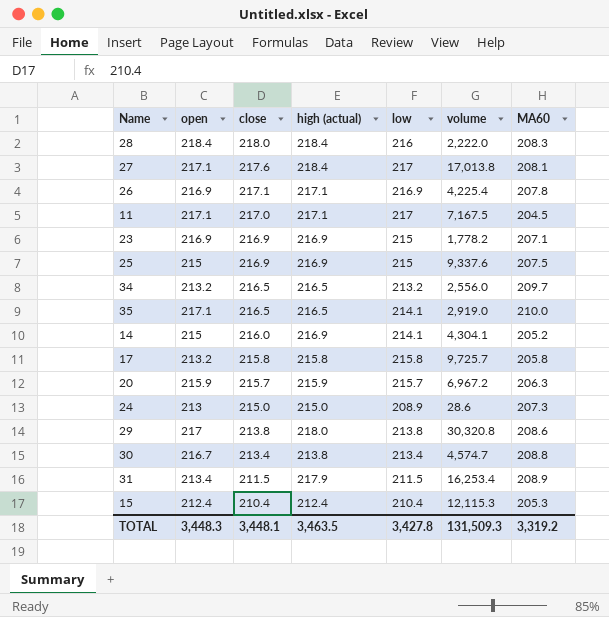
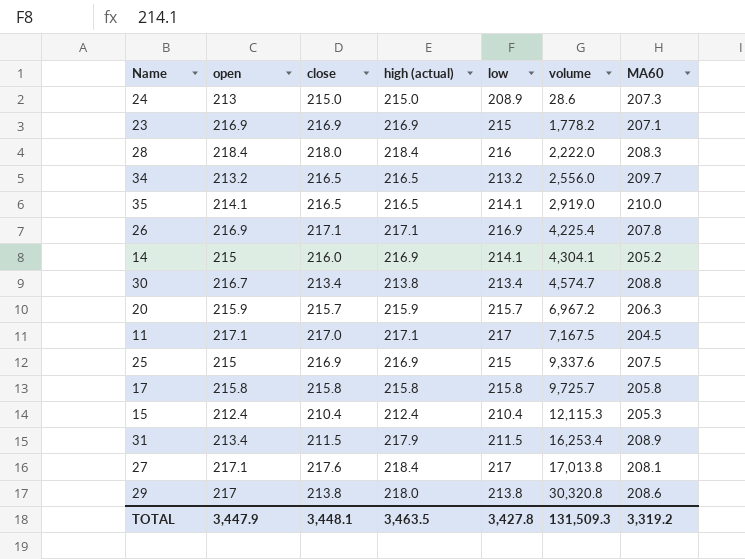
row order: close descending -> volume ascending
35 | open: 217.1 -> 214.1
17 | open: 213.2 -> 215.8
TOTAL | open: 3,448.3 -> 3,447.9

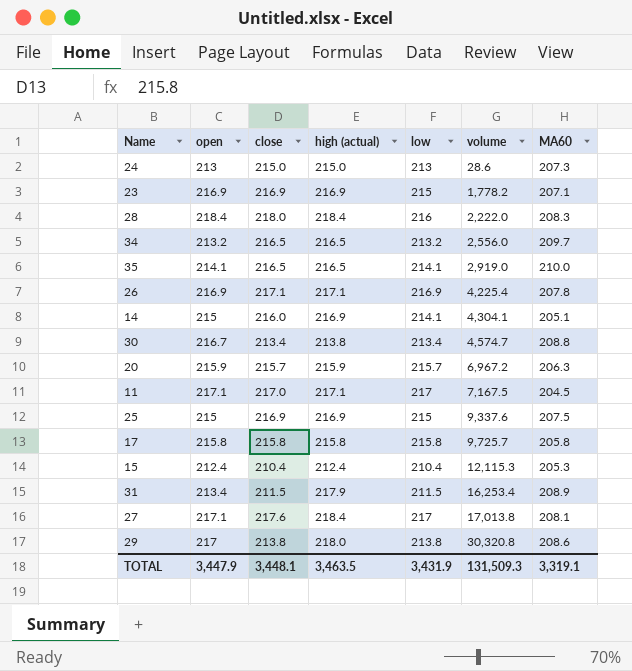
24 | low: 208.9 -> 213
14 | MA60: 205.2 -> 205.1
TOTAL | low: 3,427.8 -> 3,431.9
TOTAL | MA60: 3,319.2 -> 3,319.1

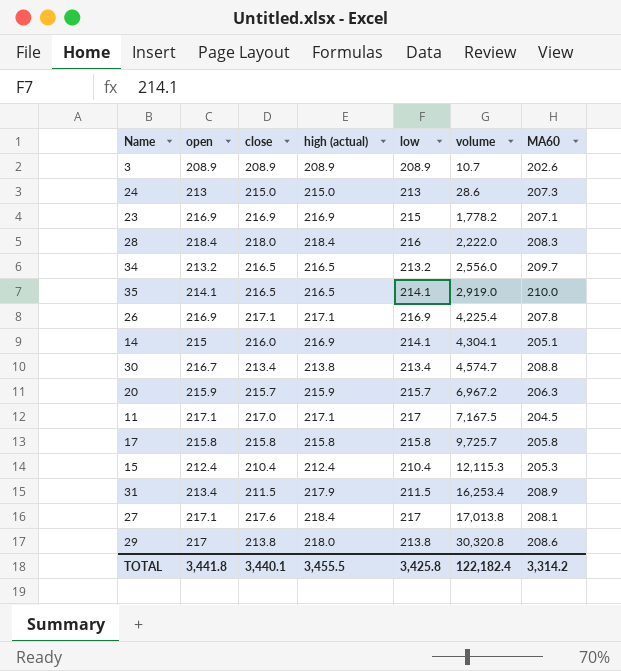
row 25: 215 | 216.9 | 216.9 | 215 | 9,337.6 | 207.5 -> none
row 3: none -> 208.9 | 208.9 | 208.9 | 208.9 | 10.7 | 202.6
TOTAL | open: 3,447.9 -> 3,441.8
TOTAL | close: 3,448.1 -> 3,440.1
TOTAL | high (actual): 3,463.5 -> 3,455.5
TOTAL | low: 3,431.9 -> 3,425.8
TOTAL | volume: 131,509.3 -> 122,182.4
TOTAL | MA60: 3,319.1 -> 3,314.2

